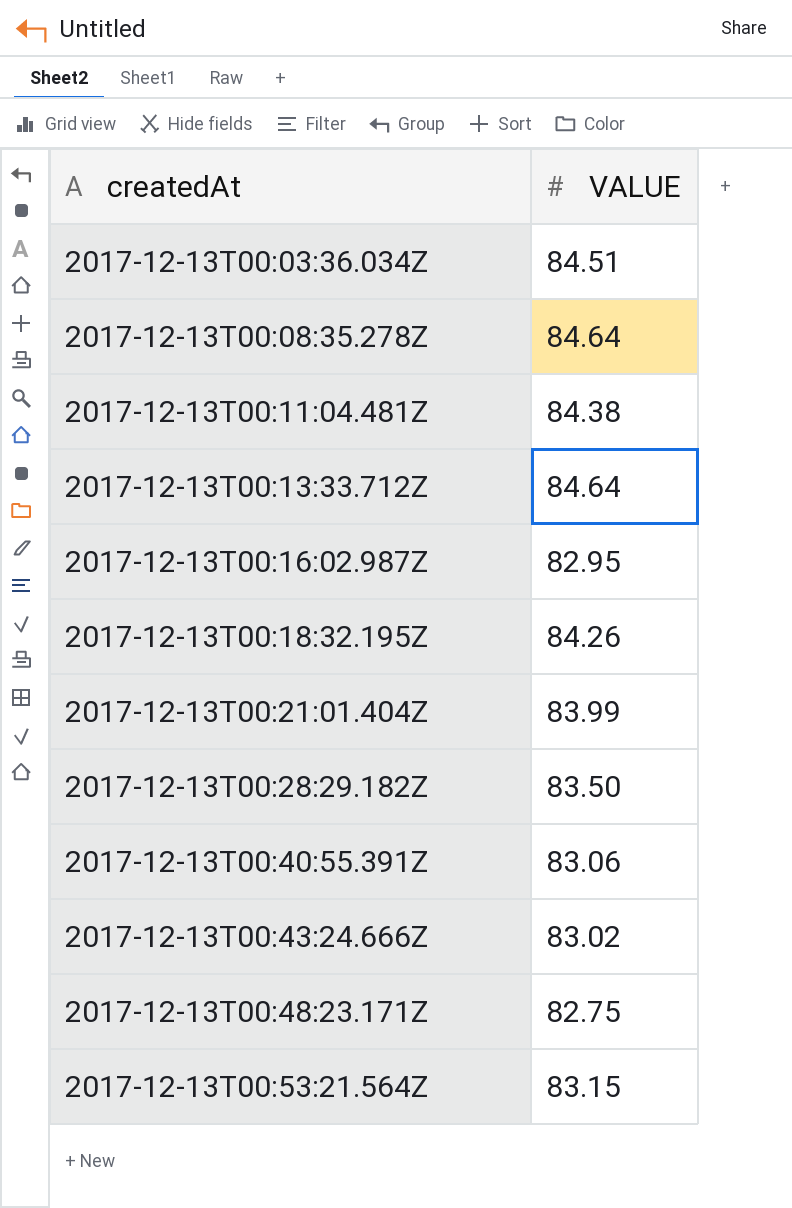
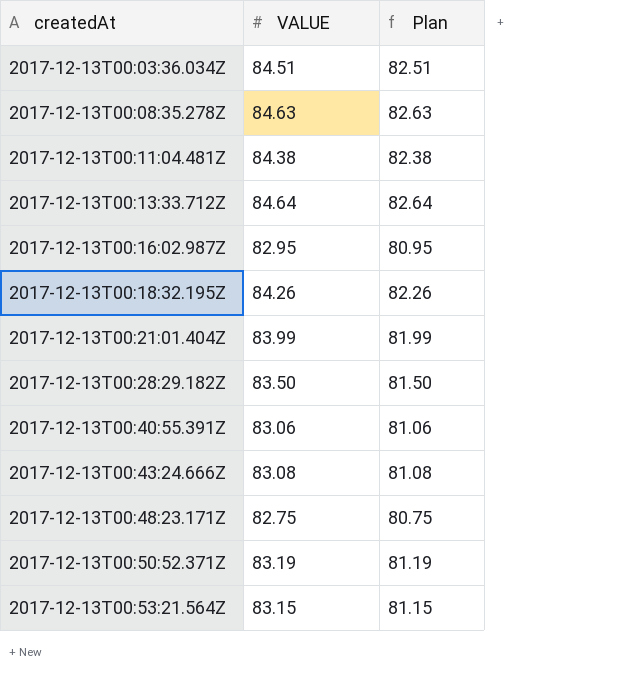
column Plan | formula: none -> [VALUE] - 2
2017-12-13T00:08:35.278Z | VALUE: 84.64 -> 84.63
2017-12-13T00:43:24.666Z | VALUE: 83.02 -> 83.08
row 2017-12-13T00:50:52.371Z: none -> 83.19 | 81.19

